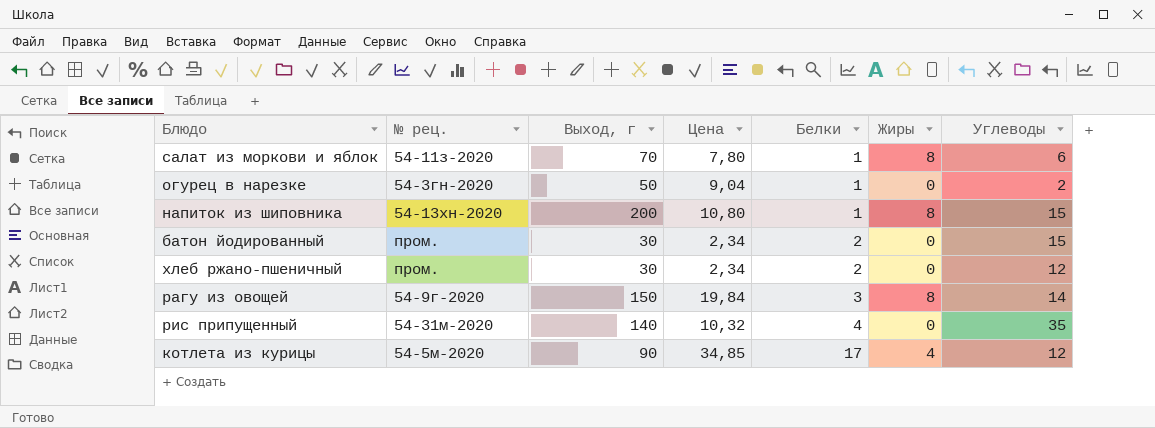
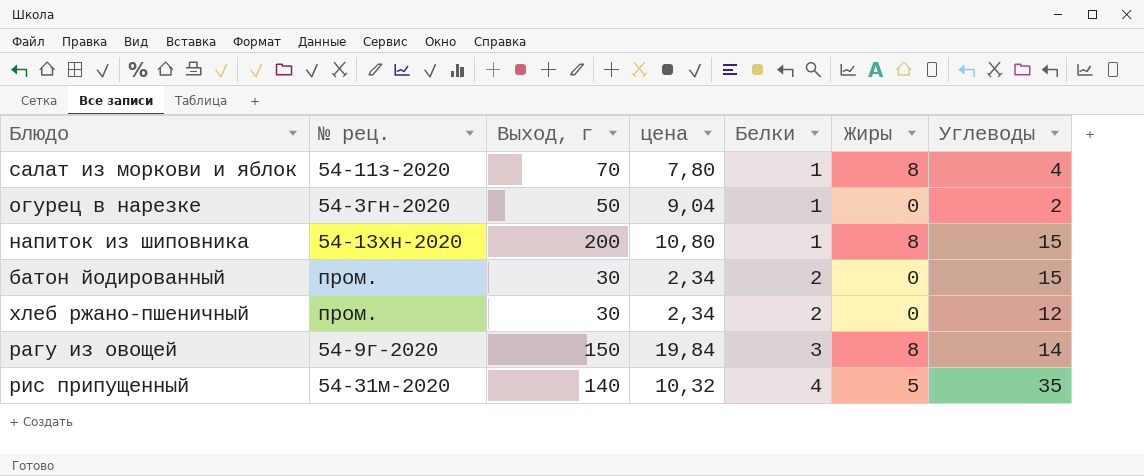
column name: Цена -> цена
row котлета из курицы: 54-5м-2020 | 90 | 34,85 | 17 | 4 | 12 -> none
салат из моркови и яблок | Углеводы: 6 -> 4
рис припущенный | Жиры: 0 -> 5

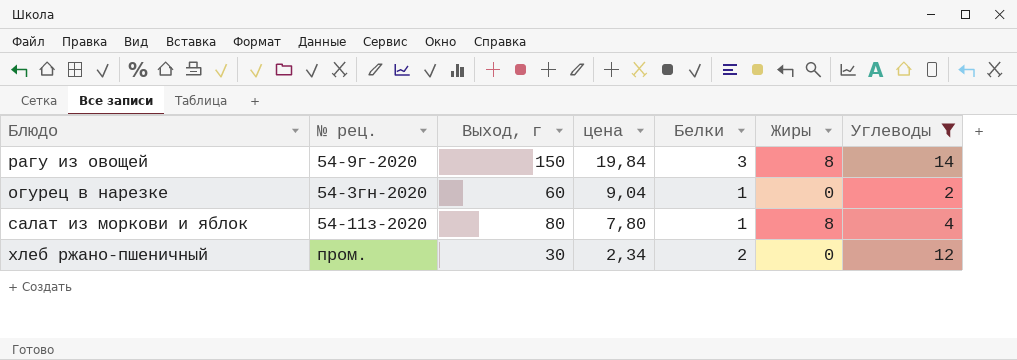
filter: none -> Углеводы <= 14
row order: Белки ascending -> цена descending
огурец в нарезке | Выход, г: 50 -> 60
салат из моркови и яблок | Выход, г: 70 -> 80

